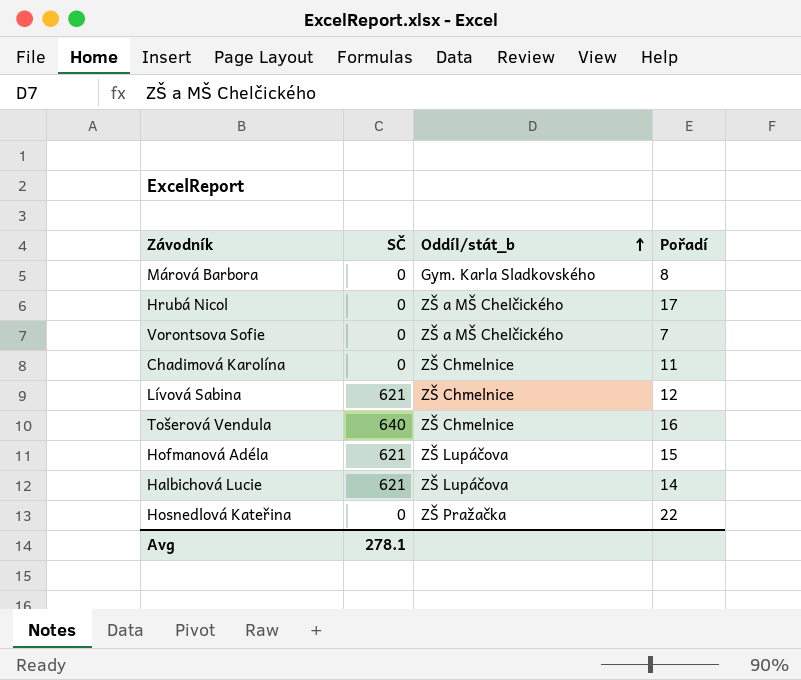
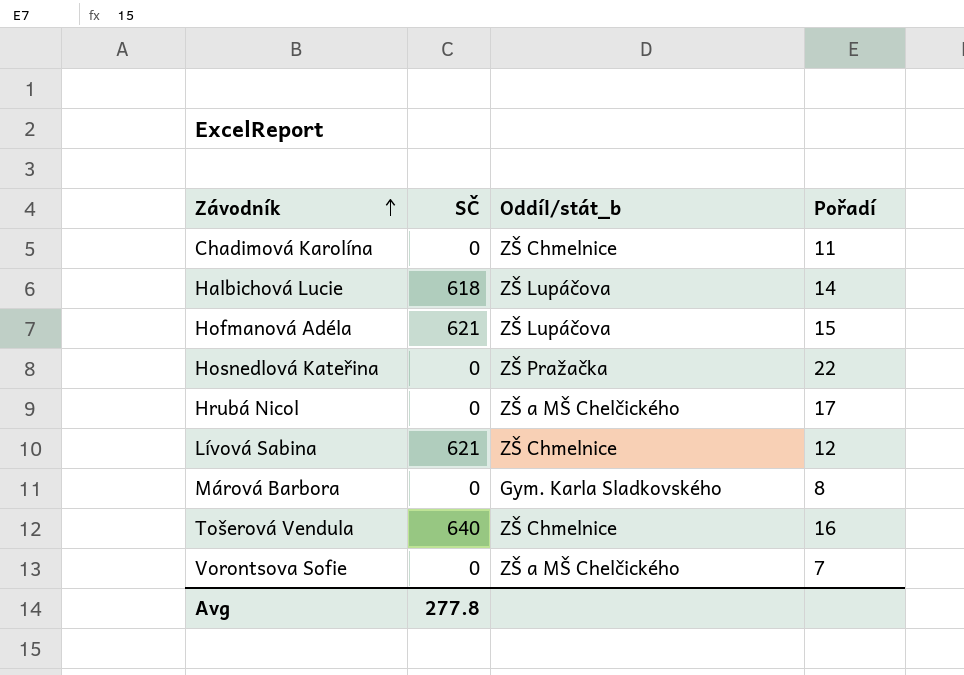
row order: Oddíl/stát_b ascending -> Závodník ascending
Halbichová Lucie | SČ: 621 -> 618
Avg | SČ: 278.1 -> 277.8

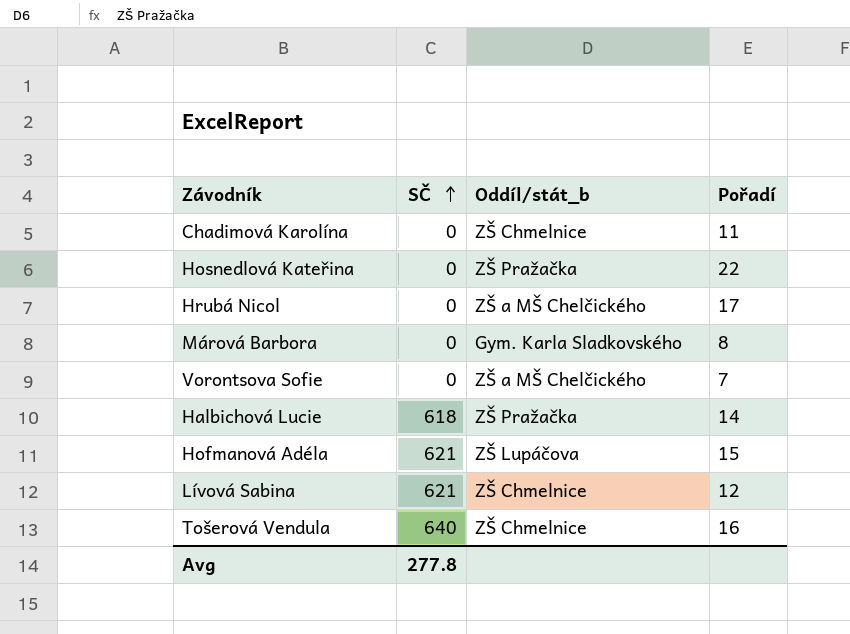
row order: Závodník ascending -> SČ ascending
Halbichová Lucie | Oddíl/stát_b: ZŠ Lupáčova -> ZŠ Pražačka

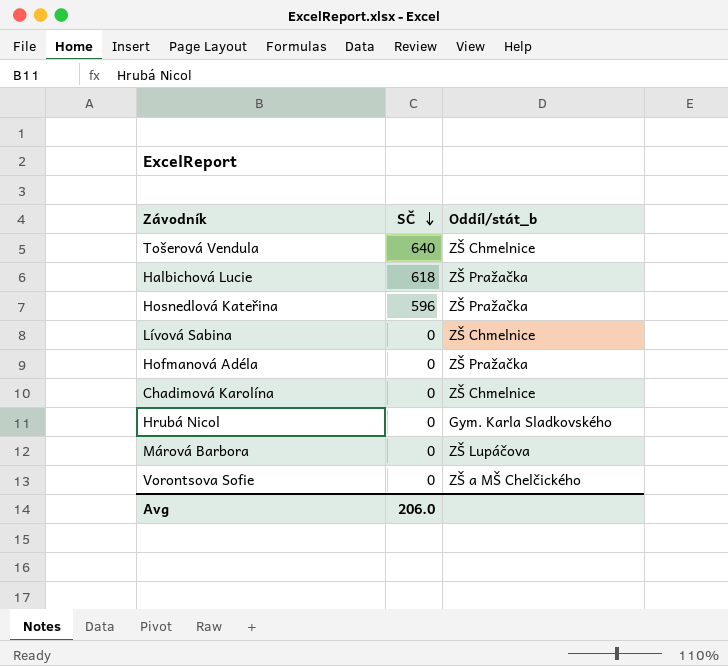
row order: SČ ascending -> SČ descending
column Pořadí | position: 4 -> none
Hosnedlová Kateřina | SČ: 0 -> 596
Lívová Sabina | SČ: 621 -> 0
Hofmanová Adéla | SČ: 621 -> 0
Hofmanová Adéla | Oddíl/stát_b: ZŠ Lupáčova -> ZŠ Pražačka
Hrubá Nicol | Oddíl/stát_b: ZŠ a MŠ Chelčického -> Gym. Karla Sladkovského
Márová Barbora | Oddíl/stát_b: Gym. Karla Sladkovského -> ZŠ Lupáčova
Avg | SČ: 277.8 -> 206.0

